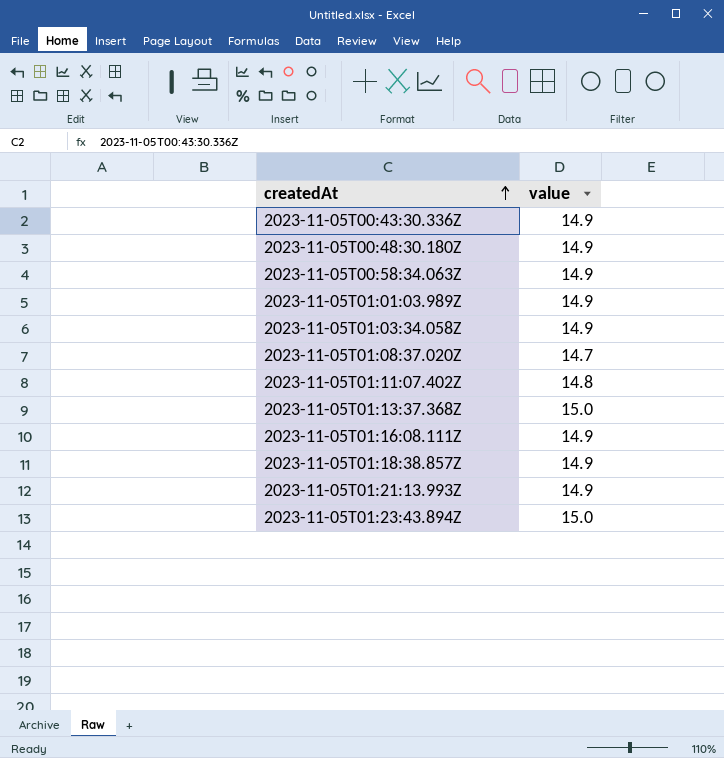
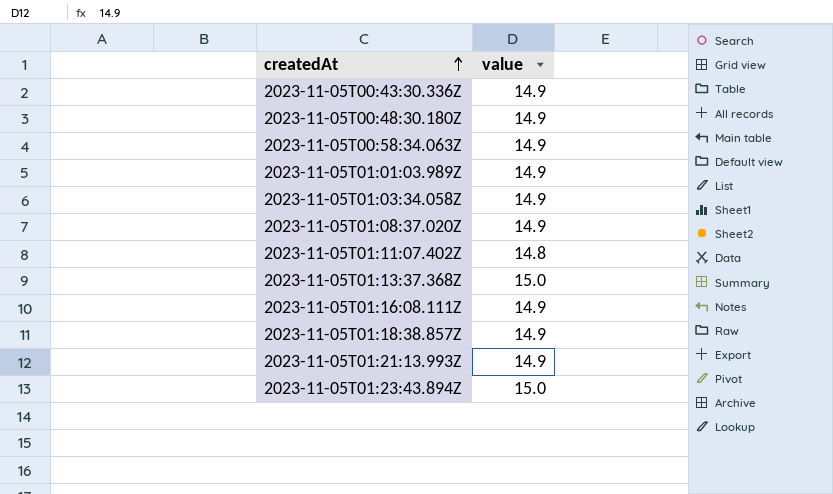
2023-11-05T01:08:37.020Z | value: 14.7 -> 14.9

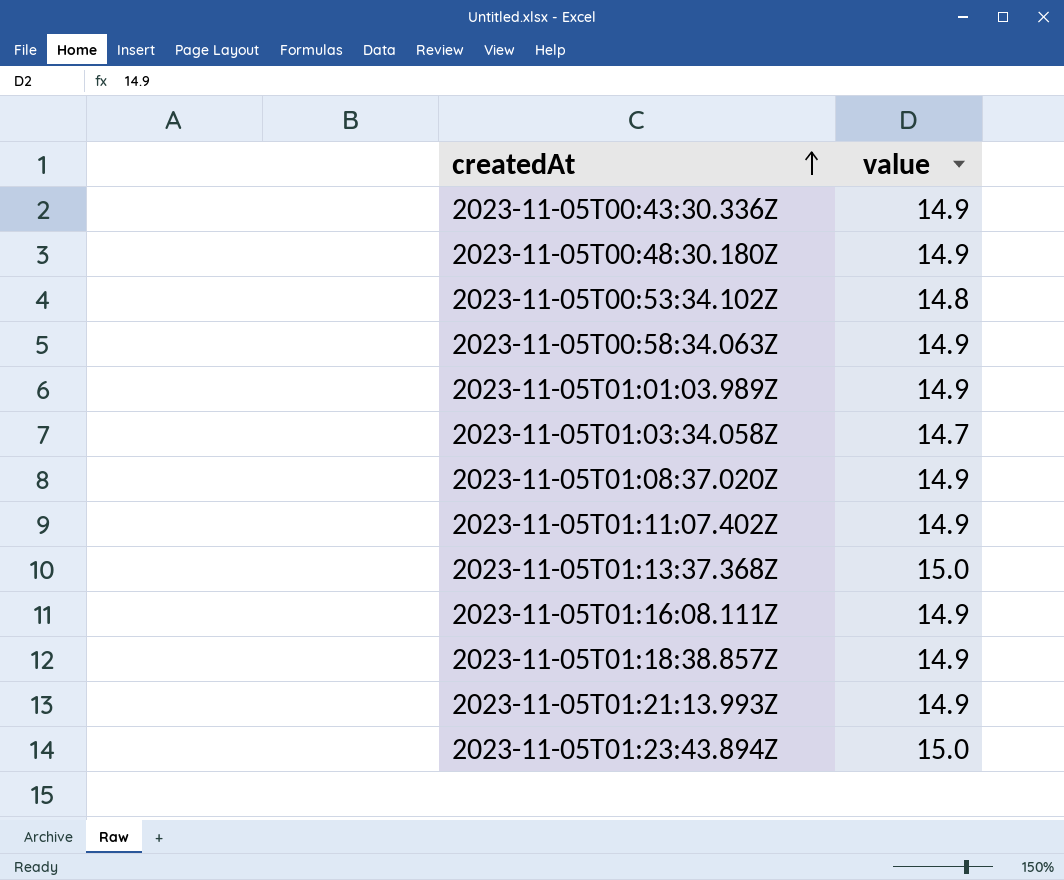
row 2023-11-05T00:53:34.102Z: none -> 14.8
2023-11-05T01:03:34.058Z | value: 14.9 -> 14.7
2023-11-05T01:11:07.402Z | value: 14.8 -> 14.9

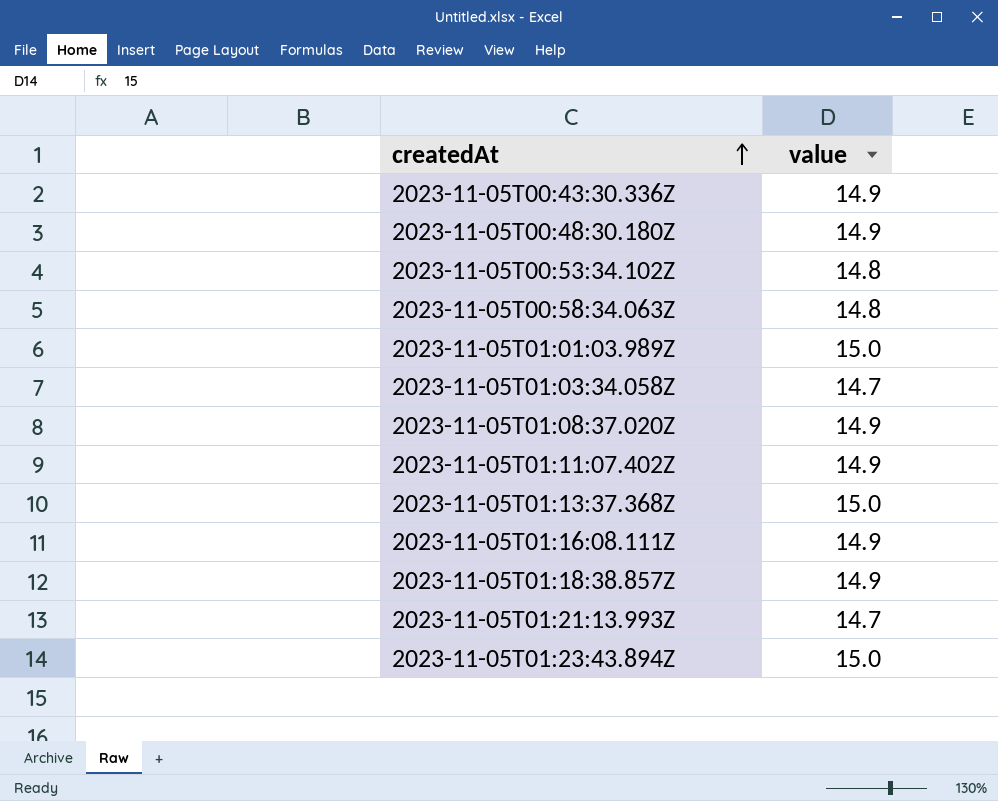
2023-11-05T00:58:34.063Z | value: 14.9 -> 14.8
2023-11-05T01:01:03.989Z | value: 14.9 -> 15.0
2023-11-05T01:21:13.993Z | value: 14.9 -> 14.7

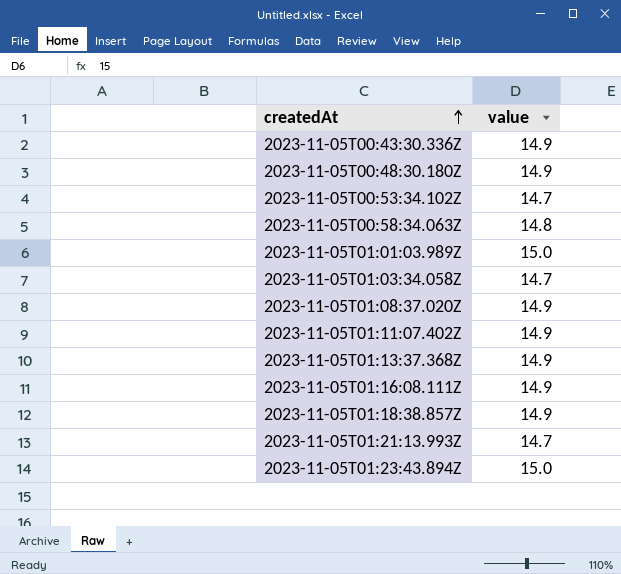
2023-11-05T00:53:34.102Z | value: 14.8 -> 14.7
2023-11-05T01:13:37.368Z | value: 15.0 -> 14.9

